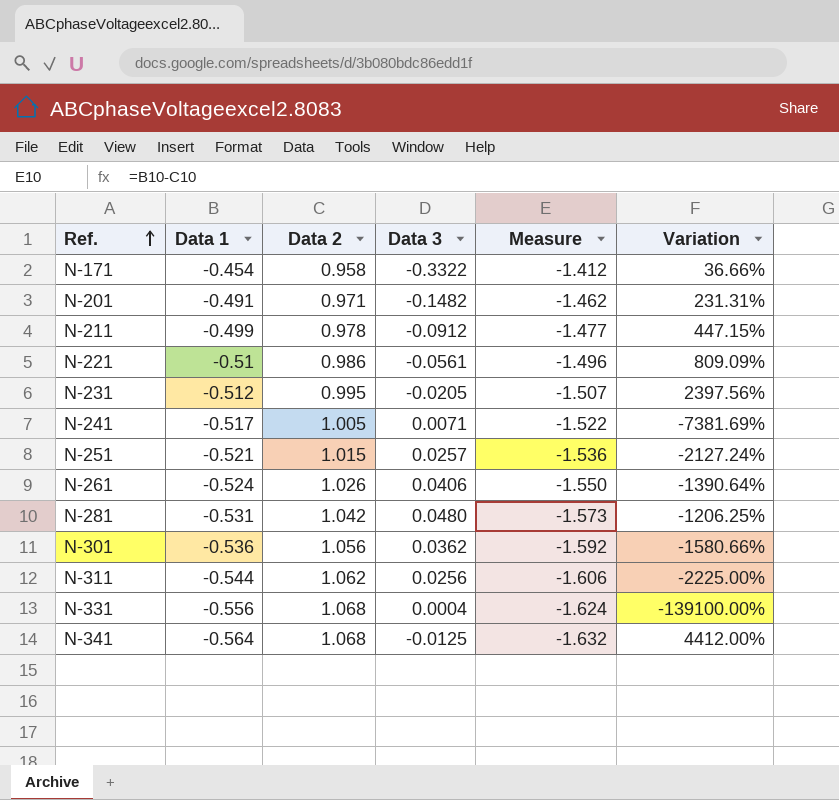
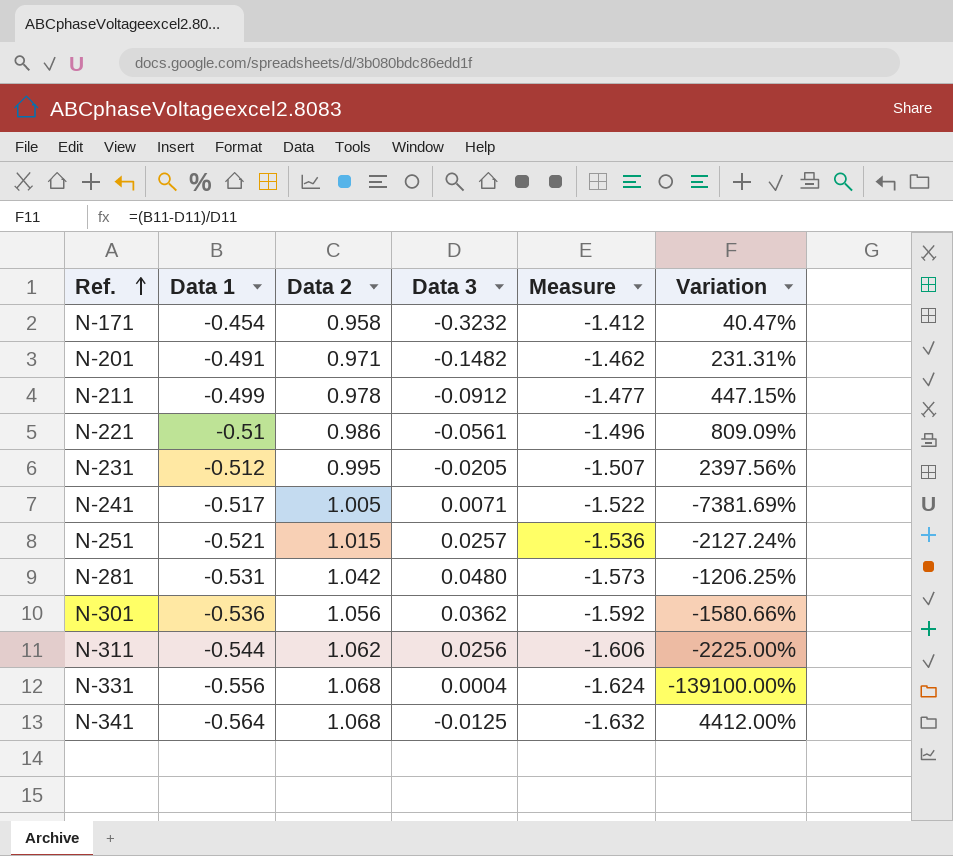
row N-261: -0.524 | 1.026 | 0.0406 | -1.550 | -1390.64% -> none
N-171 | Data 3: -0.3322 -> -0.3232
N-171 | Variation: 36.66% -> 40.47%

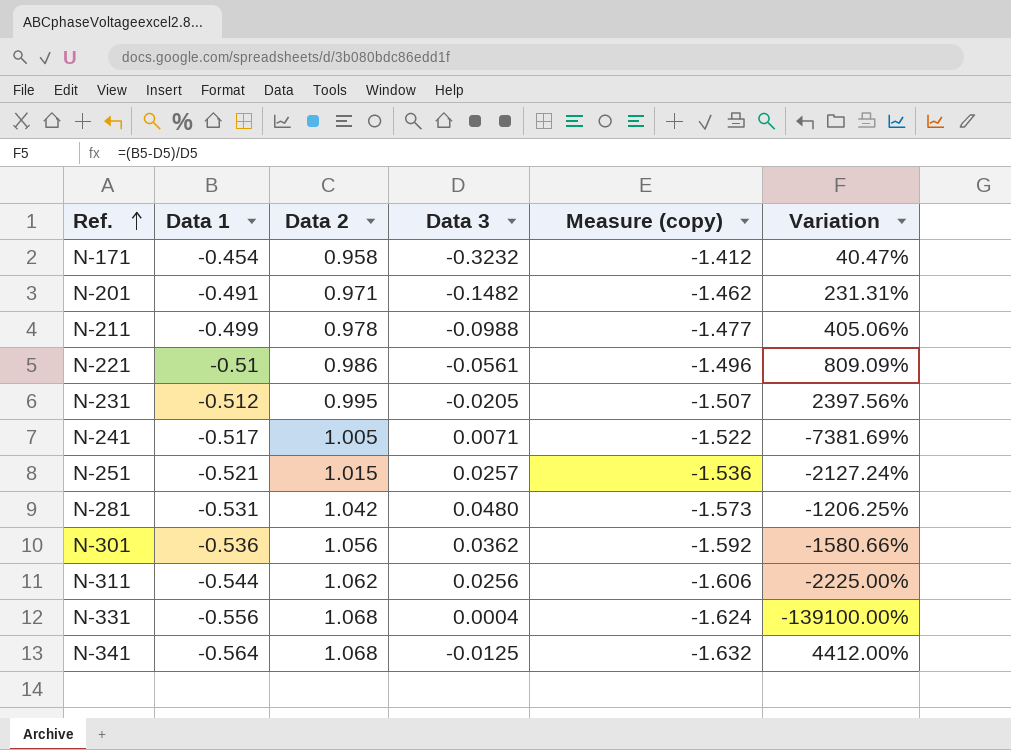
column name: Measure -> Measure (copy)
N-211 | Data 3: -0.0912 -> -0.0988
N-211 | Variation: 447.15% -> 405.06%

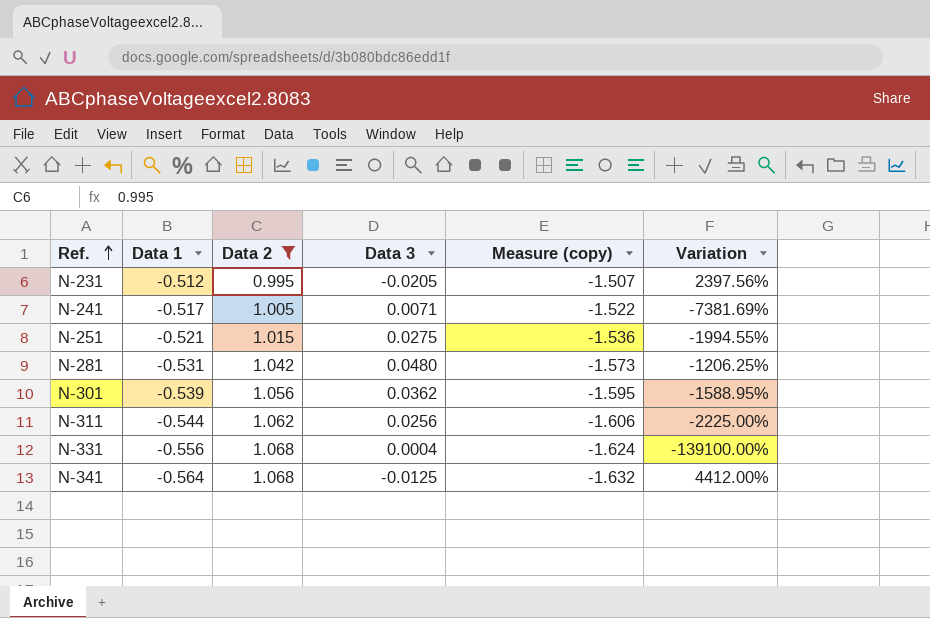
filter: none -> Data 2 >= 0.995
N-251 | Data 3: 0.0257 -> 0.0275
N-251 | Variation: -2127.24% -> -1994.55%
N-301 | Data 1: -0.536 -> -0.539
N-301 | Measure (copy): -1.592 -> -1.595
N-301 | Variation: -1580.66% -> -1588.95%

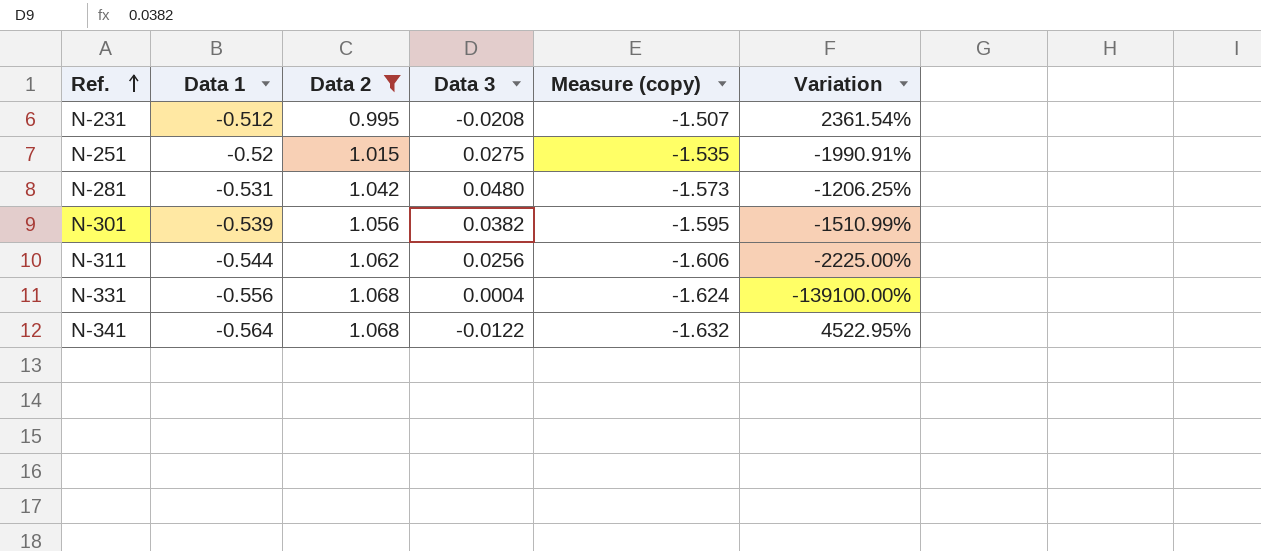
row N-241: -0.517 | 1.005 | 0.0071 | -1.522 | -7381.69% -> none
N-231 | Data 3: -0.0205 -> -0.0208
N-231 | Variation: 2397.56% -> 2361.54%
N-251 | Data 1: -0.521 -> -0.52
N-251 | Measure (copy): -1.536 -> -1.535
N-251 | Variation: -1994.55% -> -1990.91%
N-301 | Data 3: 0.0362 -> 0.0382
N-301 | Variation: -1588.95% -> -1510.99%
N-341 | Data 3: -0.0125 -> -0.0122
N-341 | Variation: 4412.00% -> 4522.95%

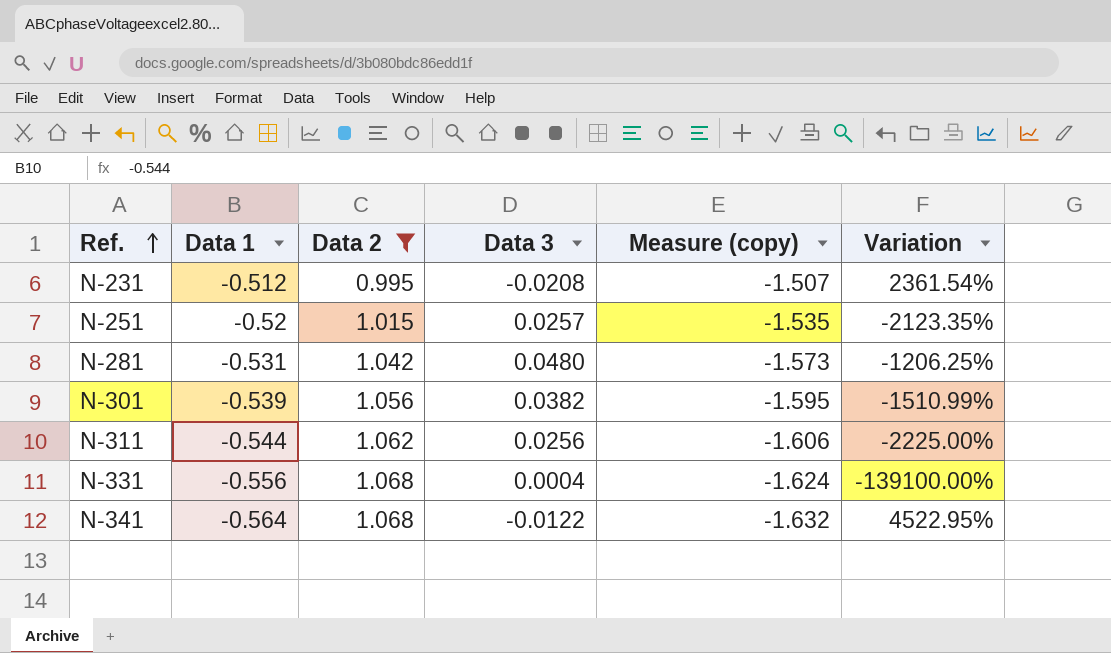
N-251 | Data 3: 0.0275 -> 0.0257
N-251 | Variation: -1990.91% -> -2123.35%

